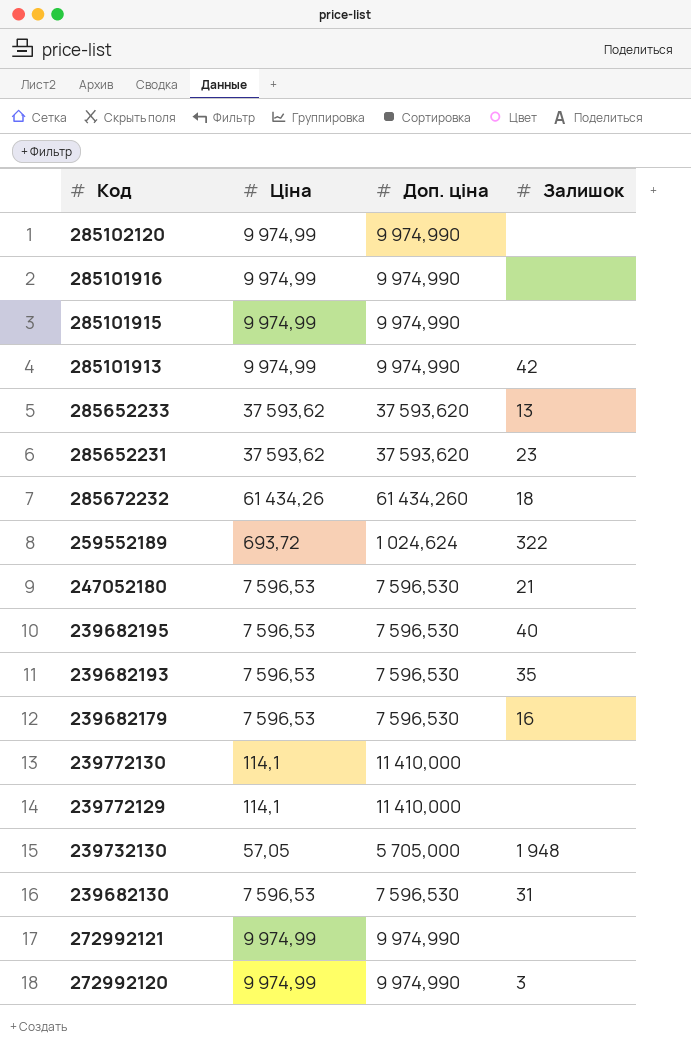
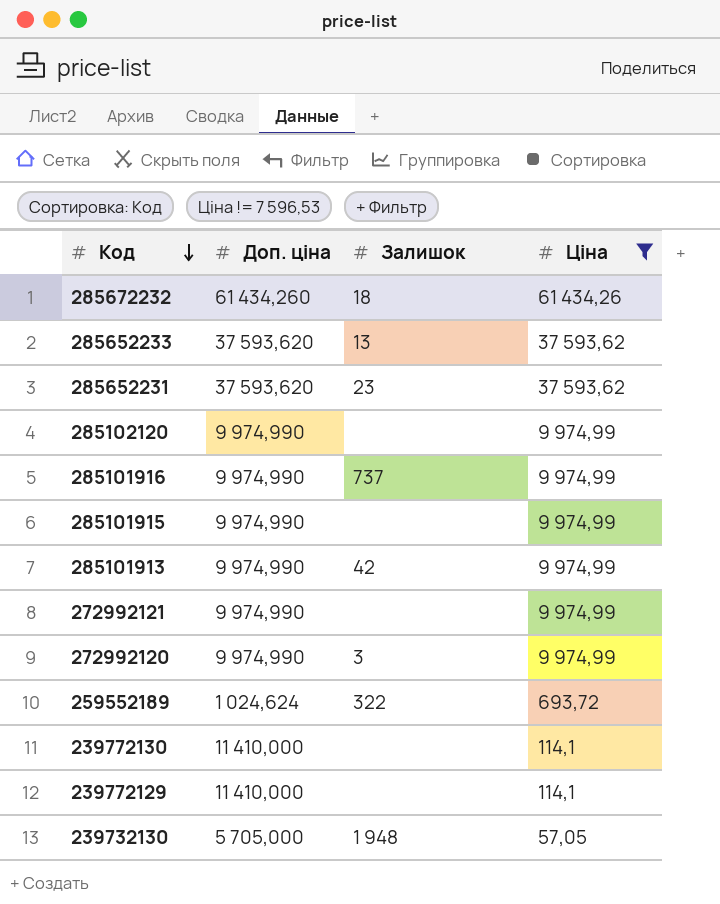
filter: none -> Ціна != 7 596,53
row order: none -> Код descending
column Ціна | position: 2 -> 4
285101916 | Залишок: none -> 737

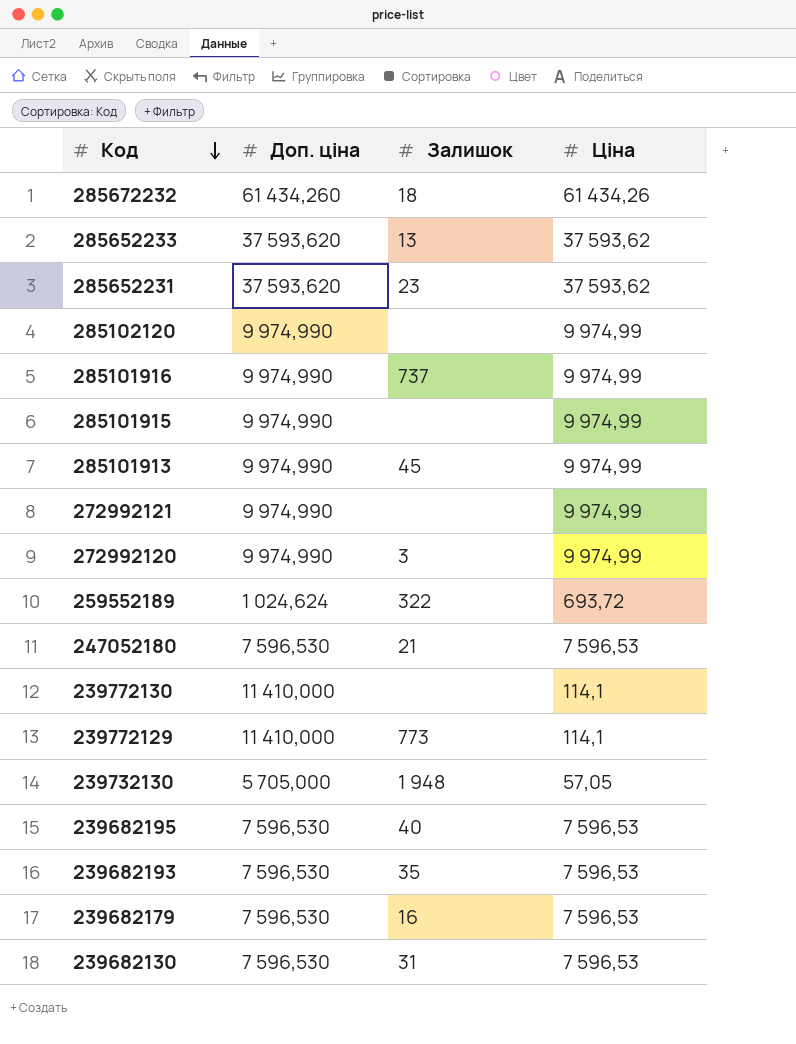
filter: Ціна != 7 596,53 -> none
285101913 | Залишок: 42 -> 45
239772129 | Залишок: none -> 773

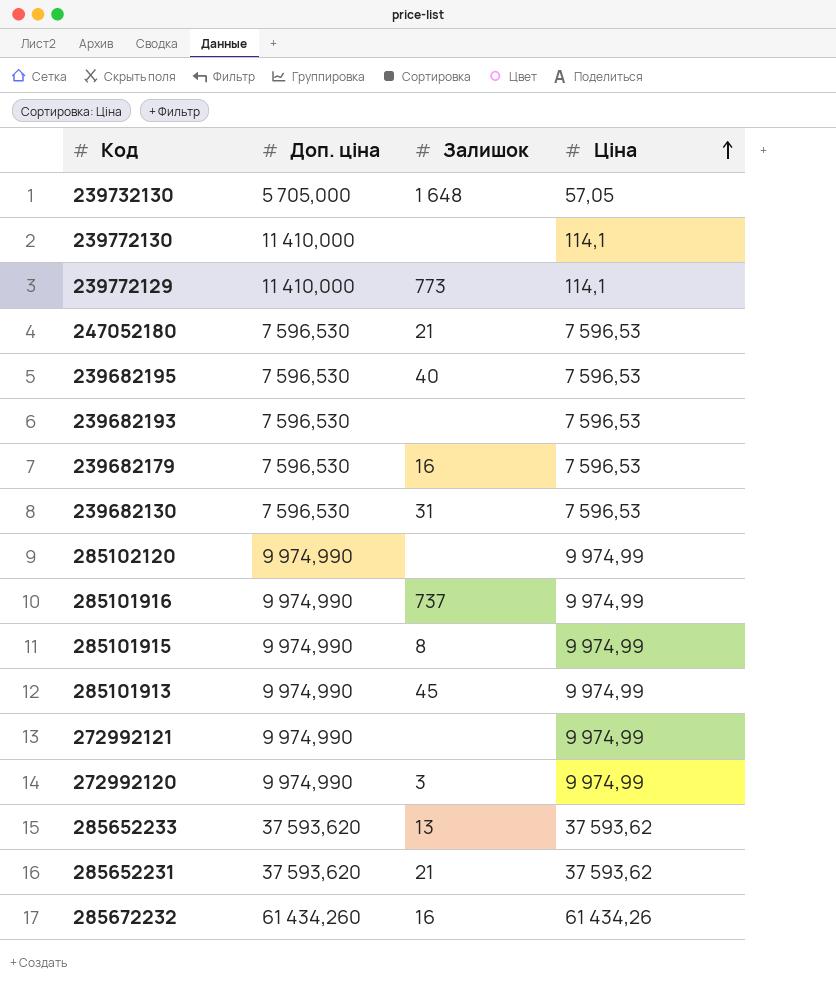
row order: Код descending -> Ціна ascending
row 259552189: 1 024,624 | 322 | 693,72 -> none
239732130 | Залишок: 1 948 -> 1 648
239682193 | Залишок: 35 -> none
285101915 | Залишок: none -> 8
285652231 | Залишок: 23 -> 21
285672232 | Залишок: 18 -> 16

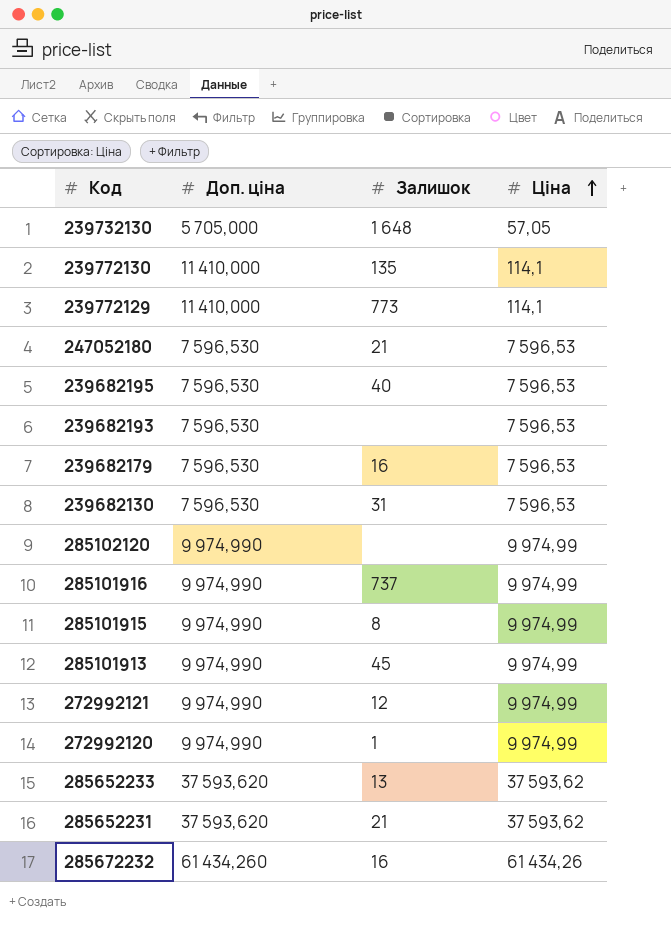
239772130 | Залишок: none -> 135
272992121 | Залишок: none -> 12
272992120 | Залишок: 3 -> 1

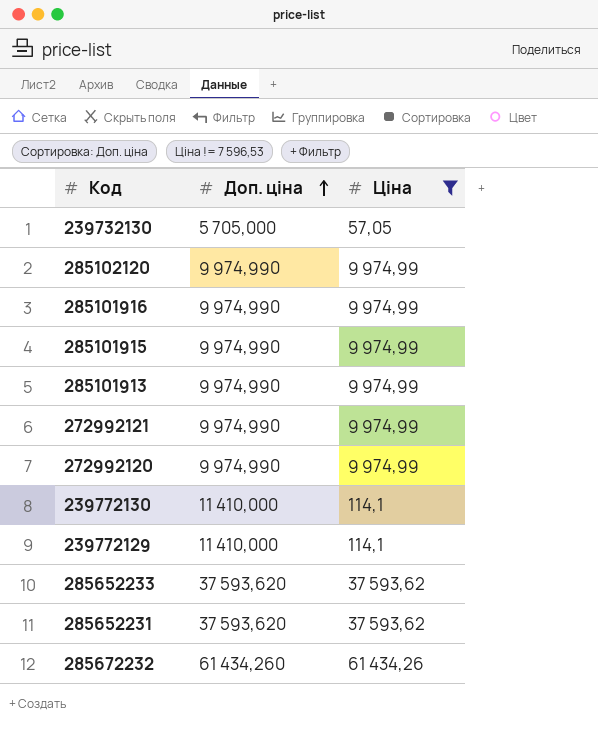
filter: none -> Ціна != 7 596,53
row order: Ціна ascending -> Доп. ціна ascending
column Залишок | position: 3 -> none

